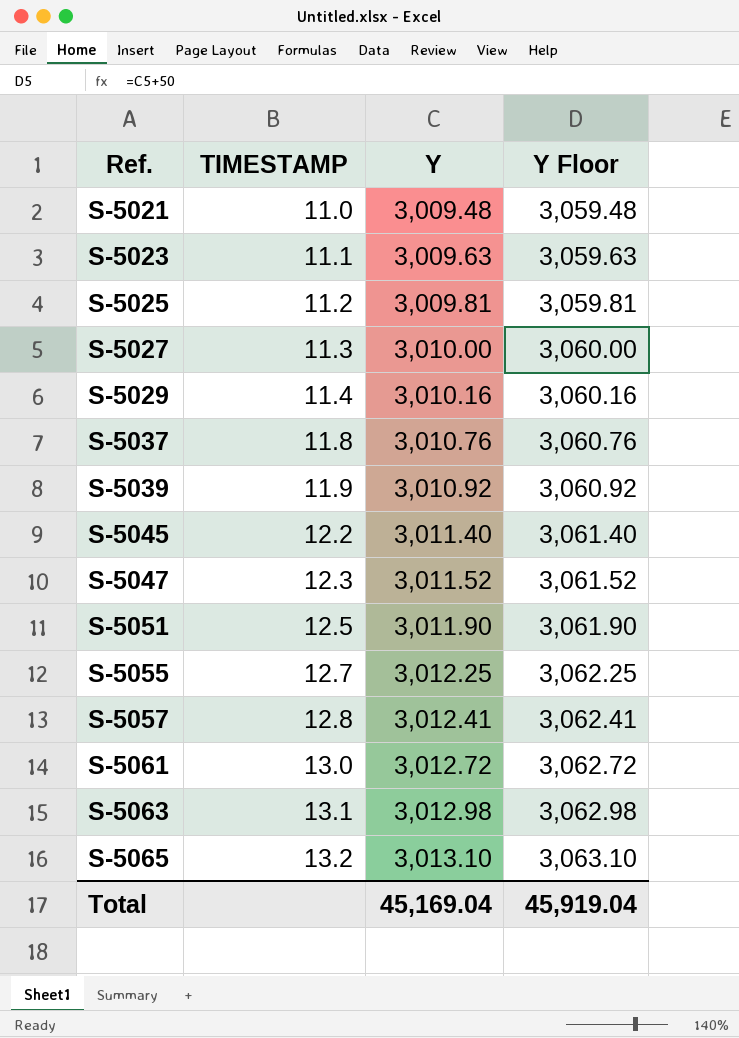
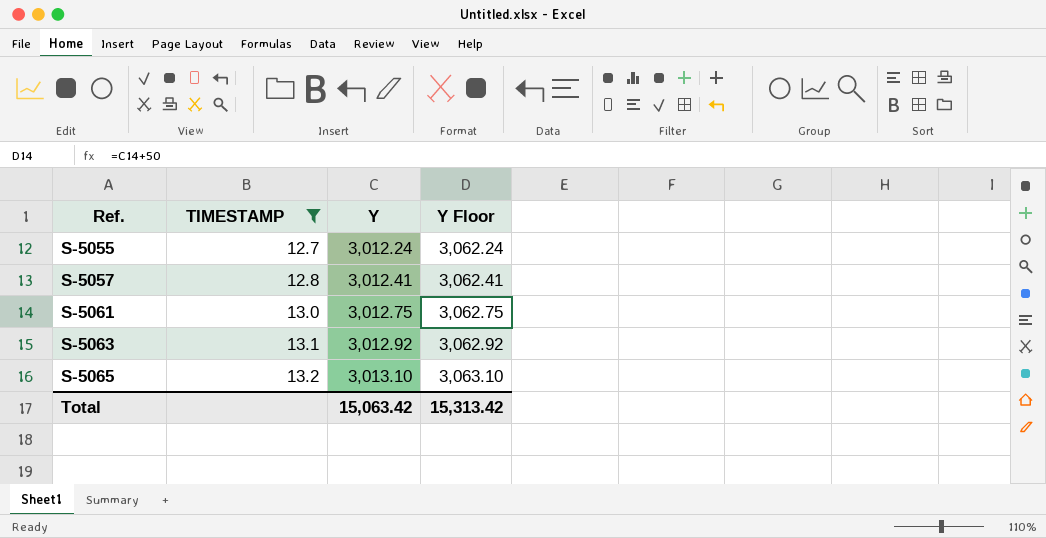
filter: none -> TIMESTAMP >= 12.7
S-5055 | Y: 3,012.25 -> 3,012.24
S-5055 | Y Floor: 3,062.25 -> 3,062.24
S-5061 | Y: 3,012.72 -> 3,012.75
S-5061 | Y Floor: 3,062.72 -> 3,062.75
S-5063 | Y: 3,012.98 -> 3,012.92
S-5063 | Y Floor: 3,062.98 -> 3,062.92
Total | Y: 45,169.04 -> 15,063.42
Total | Y Floor: 45,919.04 -> 15,313.42

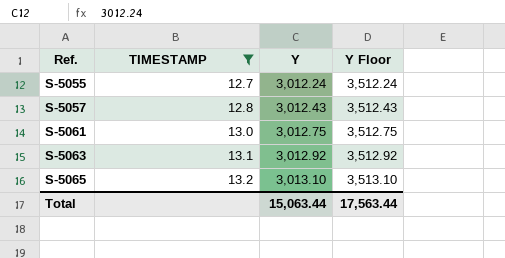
column Y Floor | formula: [Y] + 50 -> [Y] + 500
S-5057 | Y: 3,012.41 -> 3,012.43
Total | Y: 15,063.42 -> 15,063.44
Total | Y Floor: 15,313.42 -> 17,563.44

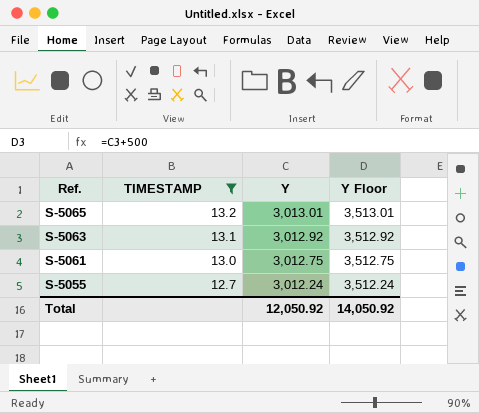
row order: Ref. ascending -> Ref. descending
row S-5057: 12.8 | 3,012.43 | 3,512.43 -> none
S-5065 | Y: 3,013.10 -> 3,013.01
S-5065 | Y Floor: 3,513.10 -> 3,513.01
Total | Y: 15,063.44 -> 12,050.92
Total | Y Floor: 17,563.44 -> 14,050.92

